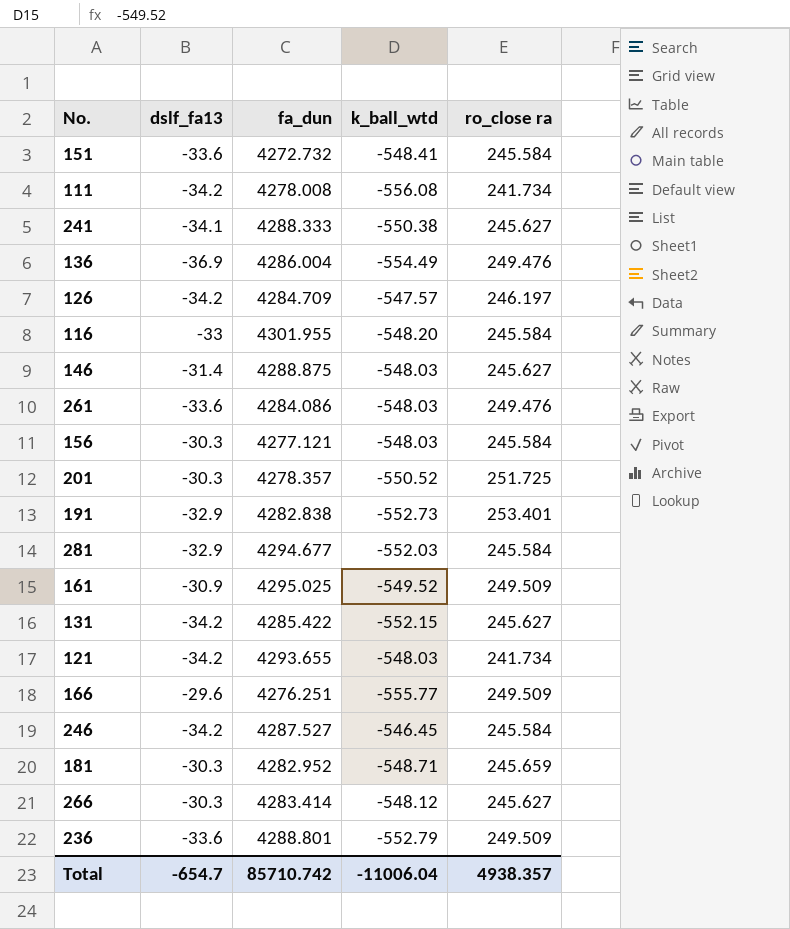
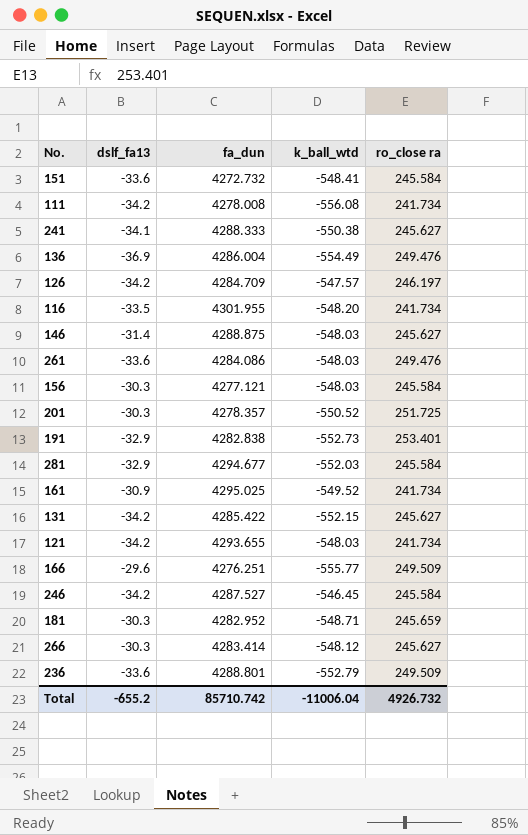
116 | dslf_fa13: -33 -> -33.5
116 | ro_close ra: 245.584 -> 241.734
161 | ro_close ra: 249.509 -> 241.734
Total | dslf_fa13: -654.7 -> -655.2
Total | ro_close ra: 4938.357 -> 4926.732

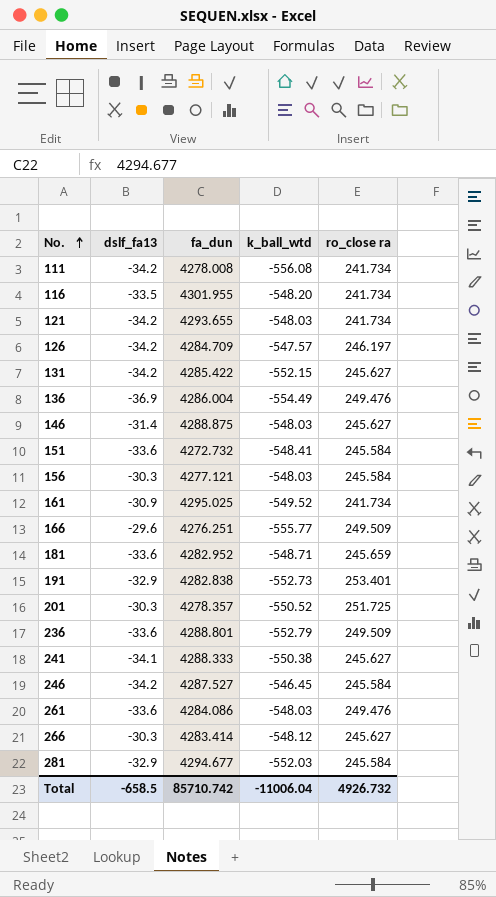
row order: none -> No. ascending
181 | dslf_fa13: -30.3 -> -33.6
Total | dslf_fa13: -655.2 -> -658.5

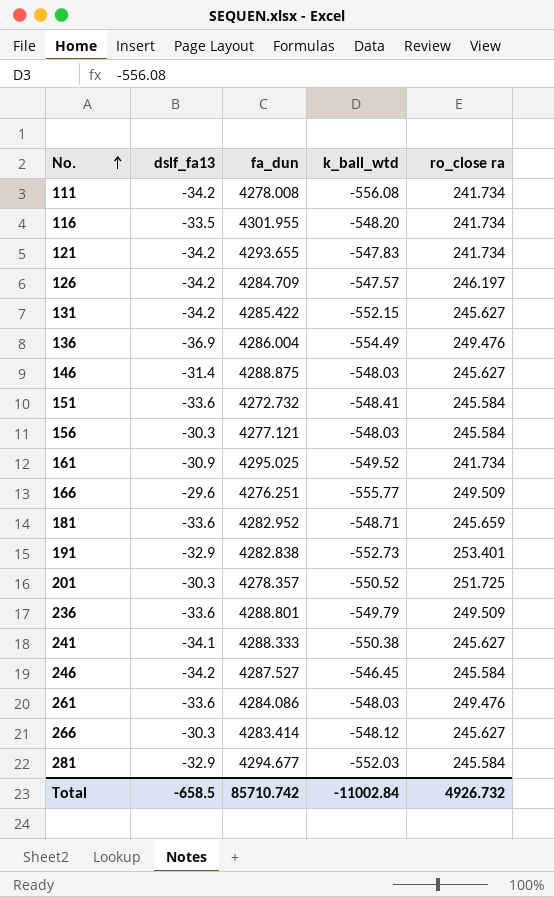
121 | k_ball_wtd: -548.03 -> -547.83
236 | k_ball_wtd: -552.79 -> -549.79
Total | k_ball_wtd: -11006.04 -> -11002.84

